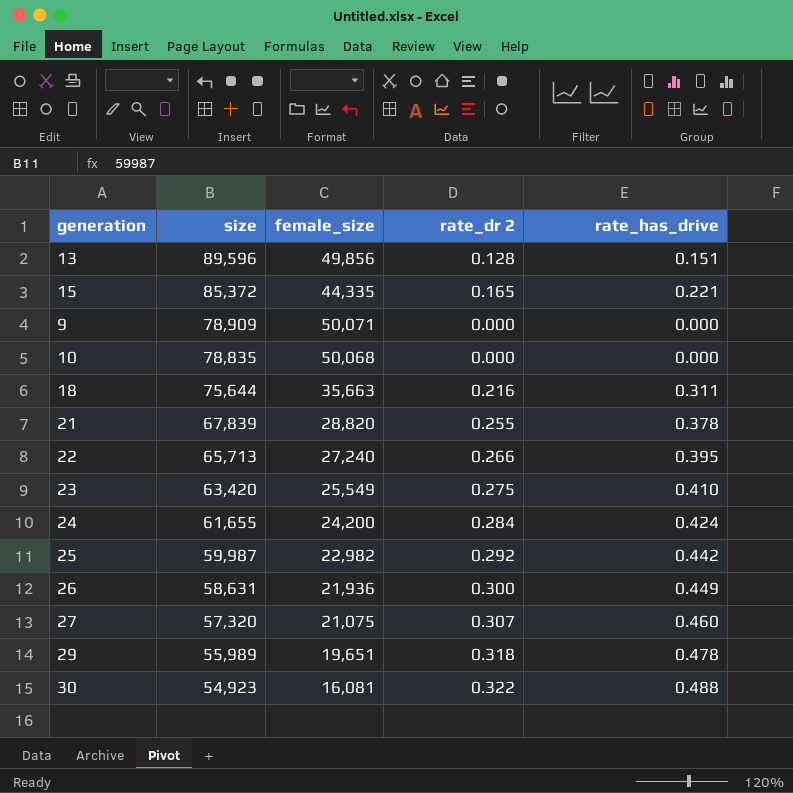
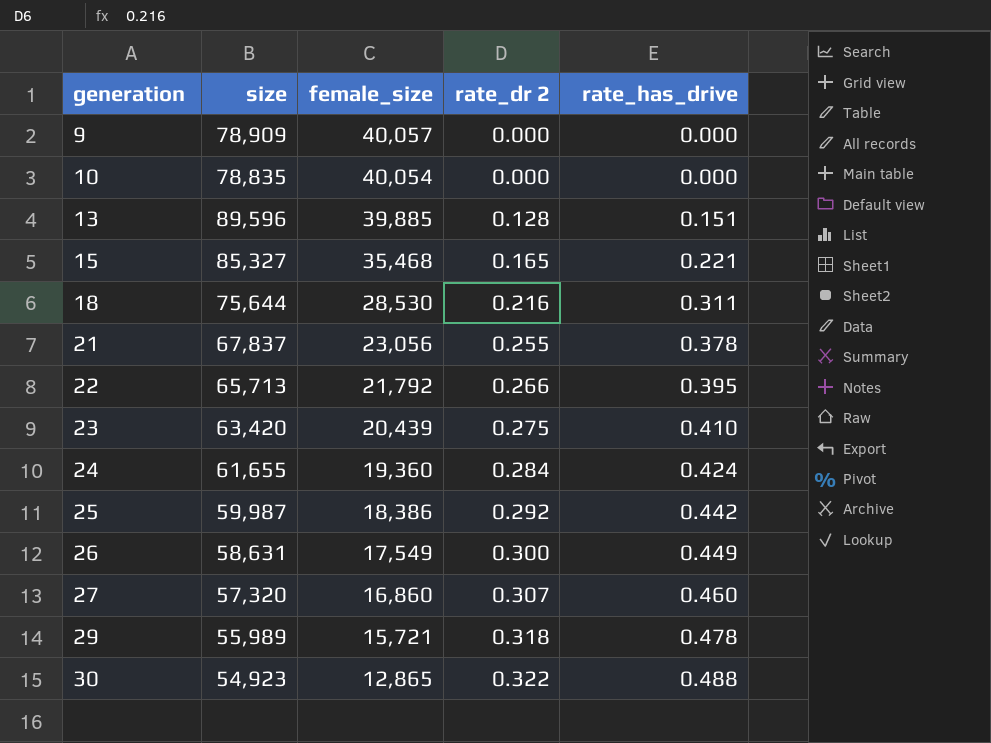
row order: size descending -> generation ascending
9 | female_size: 50,071 -> 40,057
10 | female_size: 50,068 -> 40,054
13 | female_size: 49,856 -> 39,885
15 | size: 85,372 -> 85,327
15 | female_size: 44,335 -> 35,468
18 | female_size: 35,663 -> 28,530
21 | size: 67,839 -> 67,837
21 | female_size: 28,820 -> 23,056
22 | female_size: 27,240 -> 21,792
23 | female_size: 25,549 -> 20,439
24 | female_size: 24,200 -> 19,360
25 | female_size: 22,982 -> 18,386
26 | female_size: 21,936 -> 17,549
27 | female_size: 21,075 -> 16,860
29 | female_size: 19,651 -> 15,721
30 | female_size: 16,081 -> 12,865

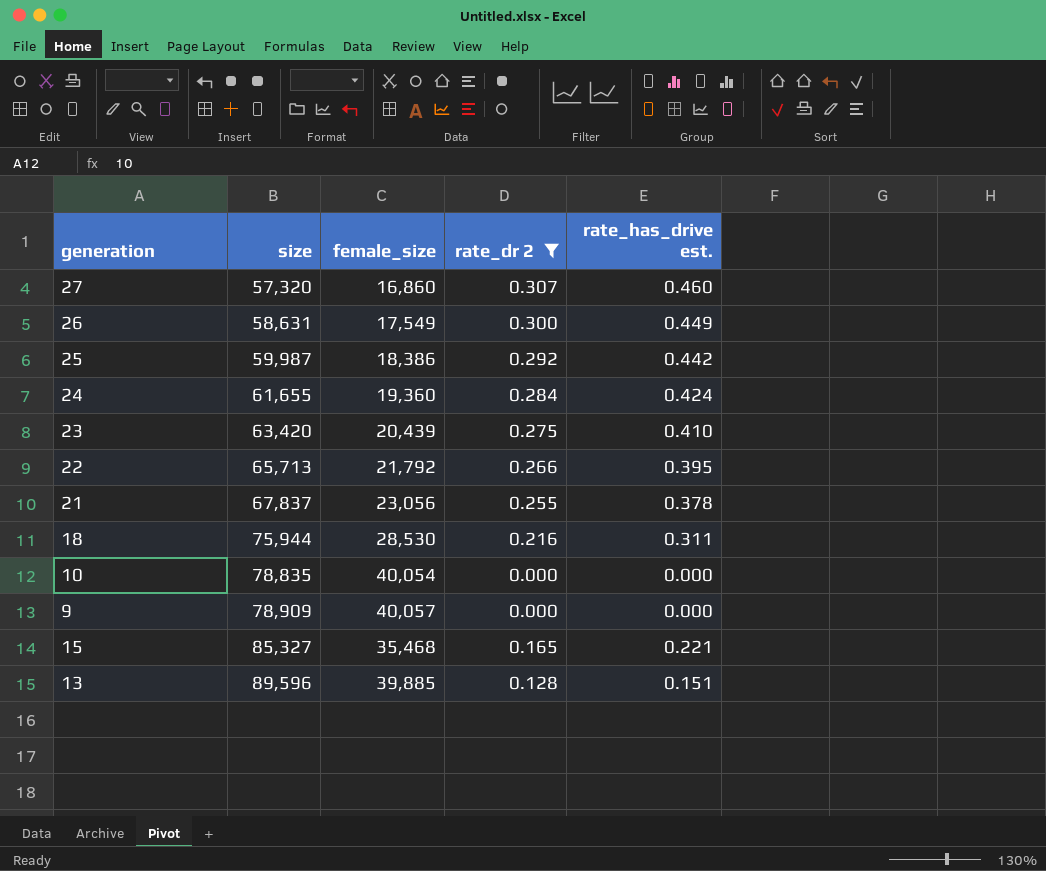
filter: none -> rate_dr 2 <= 0.307
row order: generation ascending -> size ascending
column name: rate_has_drive -> rate_has_drive est.
18 | size: 75,644 -> 75,944

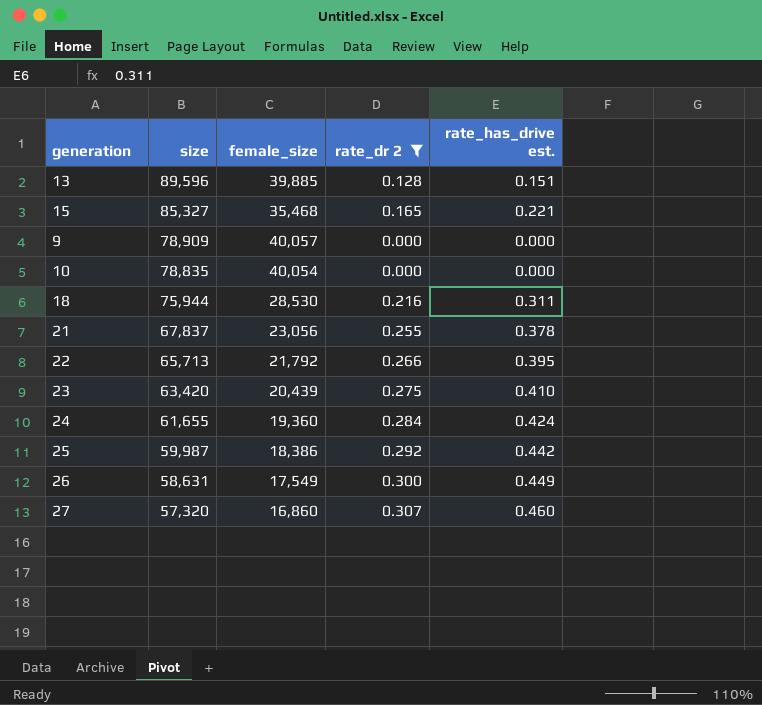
row order: size ascending -> size descending

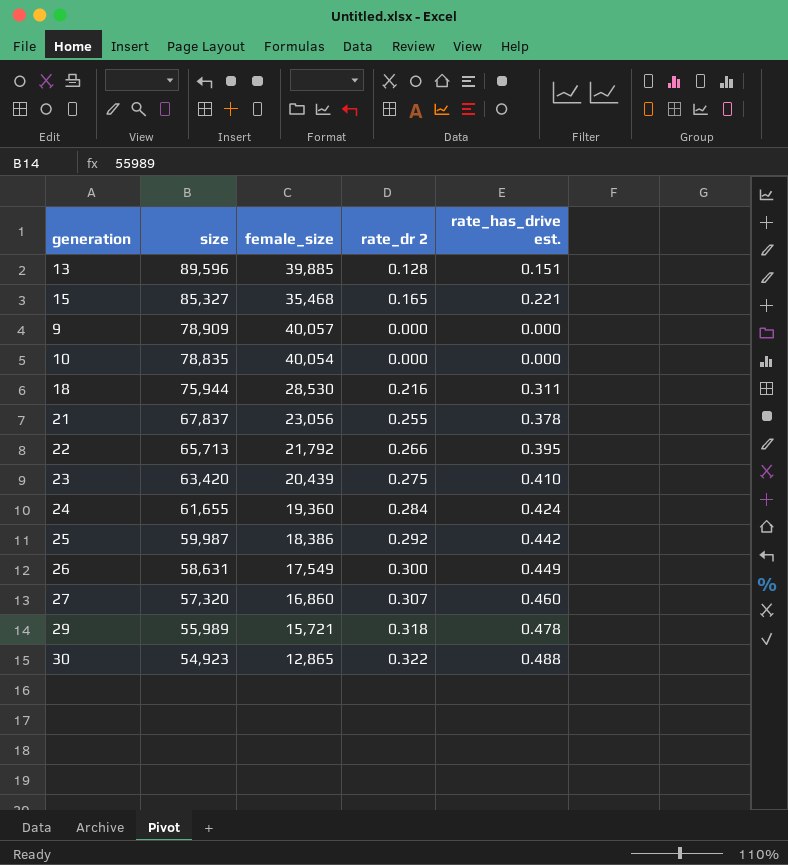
filter: rate_dr 2 <= 0.307 -> none

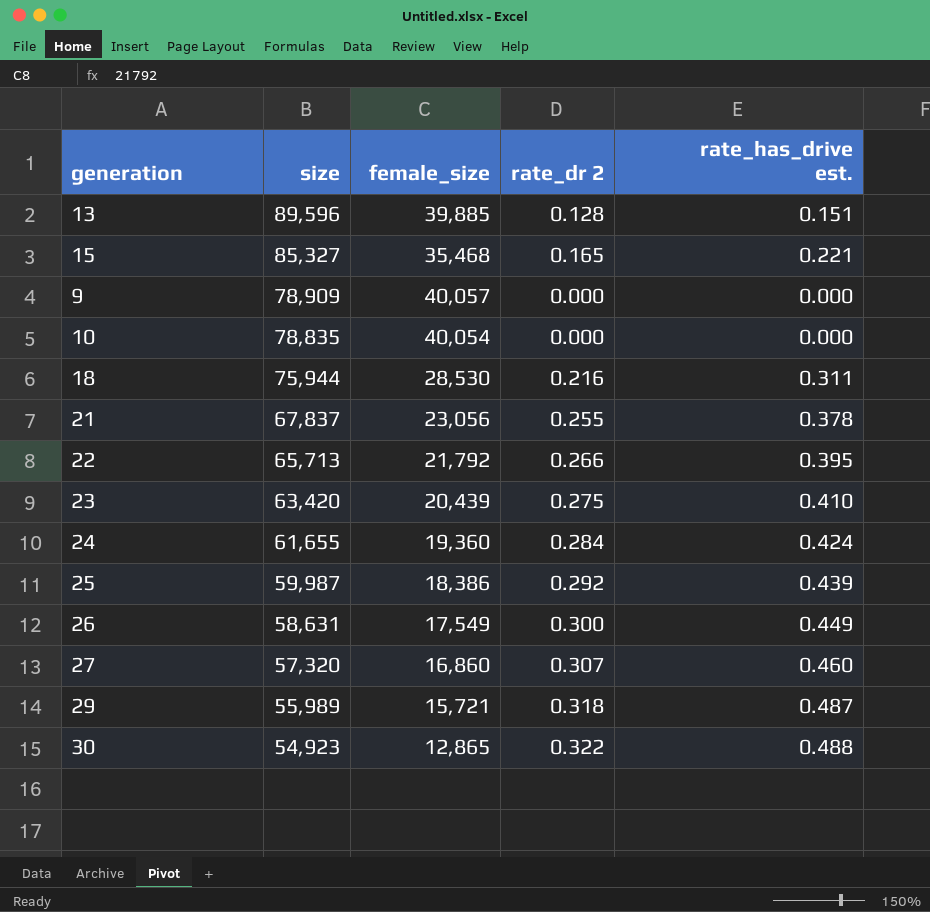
25 | rate_has_drive est.: 0.442 -> 0.439
29 | rate_has_drive est.: 0.478 -> 0.487

